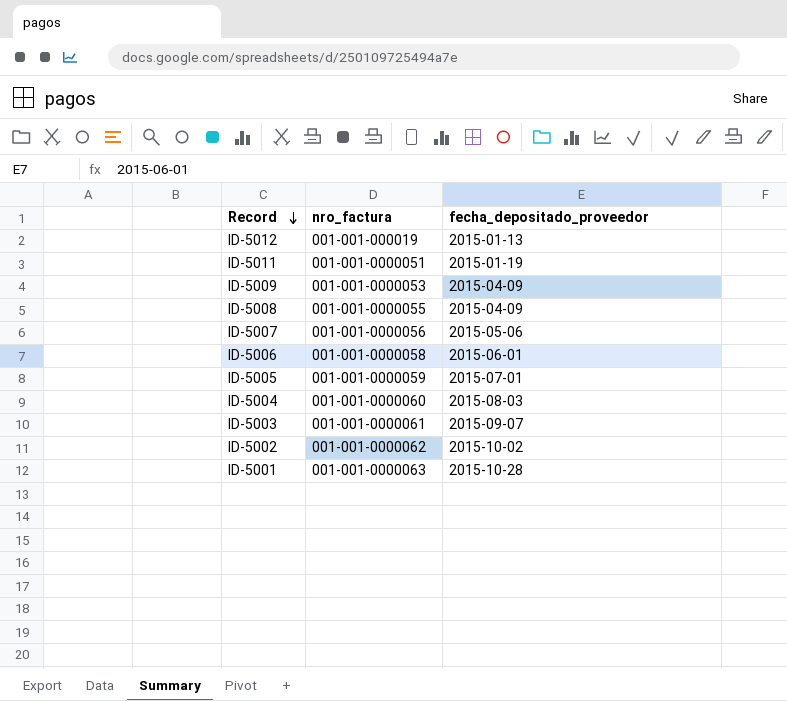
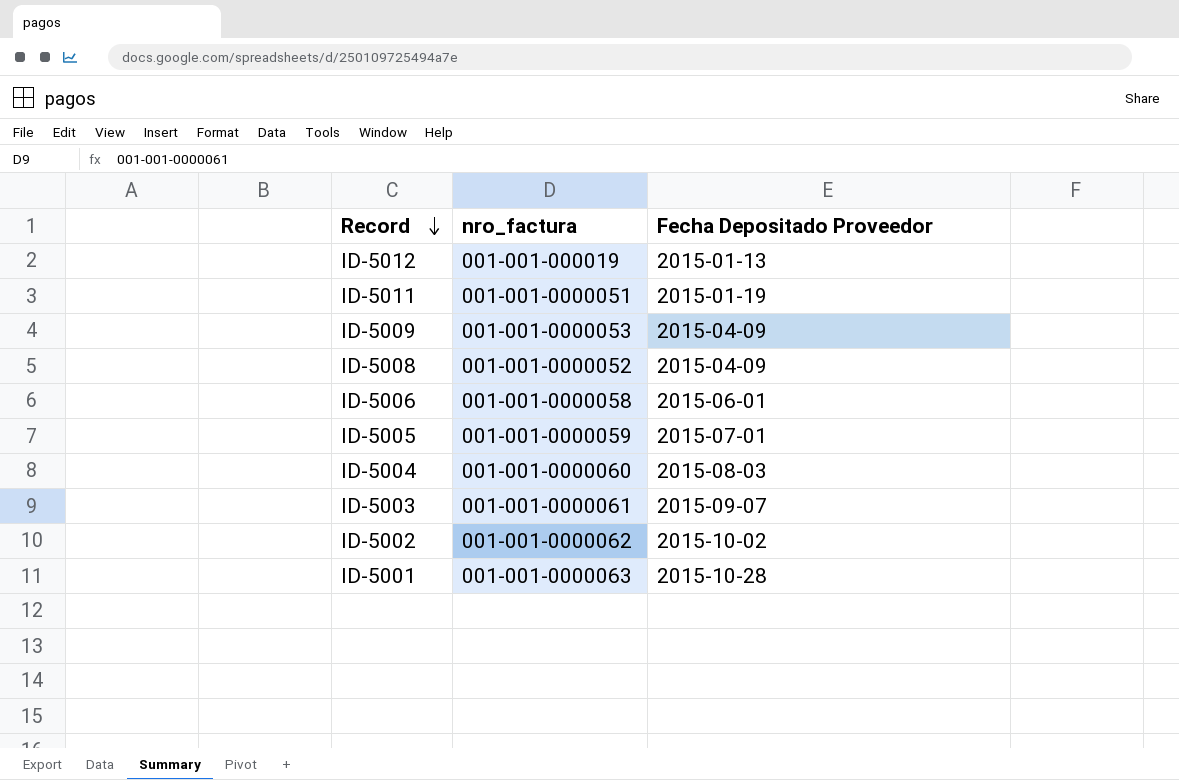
column name: fecha_depositado_proveedor -> Fecha Depositado Proveedor
row ID-5007: 001-001-0000056 | 2015-05-06 -> none
ID-5008 | nro_factura: 001-001-0000055 -> 001-001-0000052

